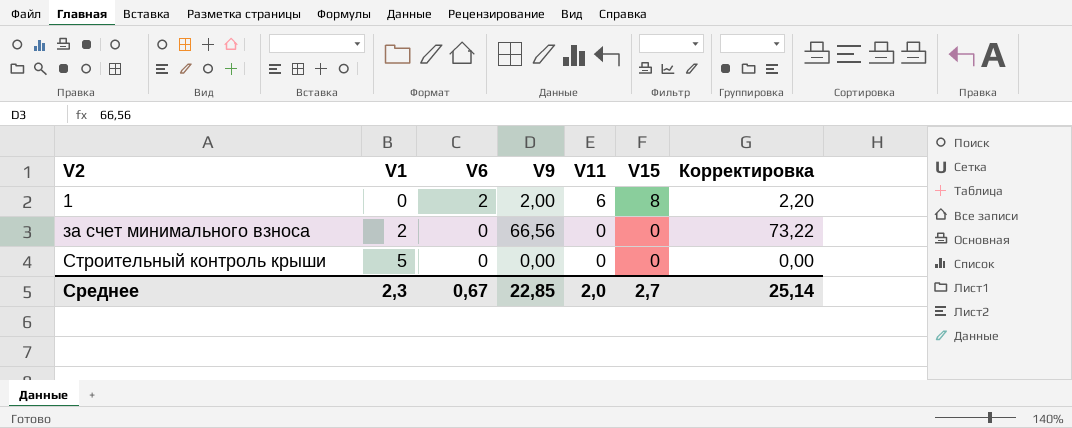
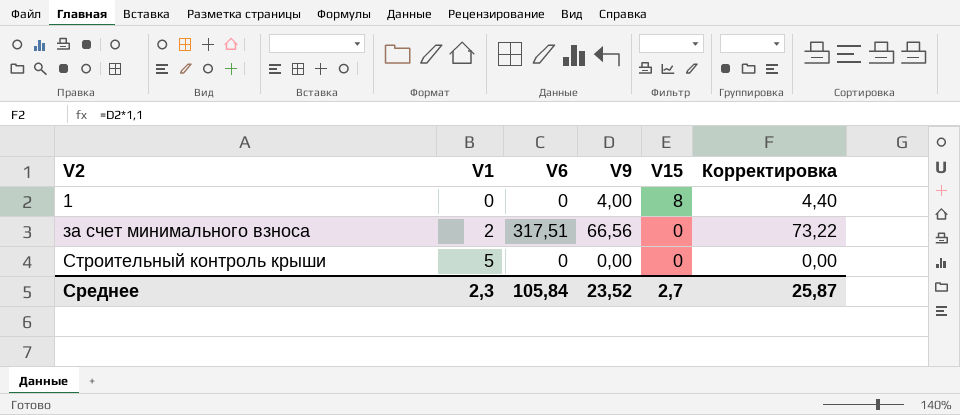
column V11 | position: 5 -> none
1 | V6: 2 -> 0
1 | V9: 2,00 -> 4,00
1 | Корректировка: 2,20 -> 4,40
за счет минимального взноса | V6: 0 -> 317,51
Среднее | V6: 0,67 -> 105,84
Среднее | V9: 22,85 -> 23,52
Среднее | Корректировка: 25,14 -> 25,87

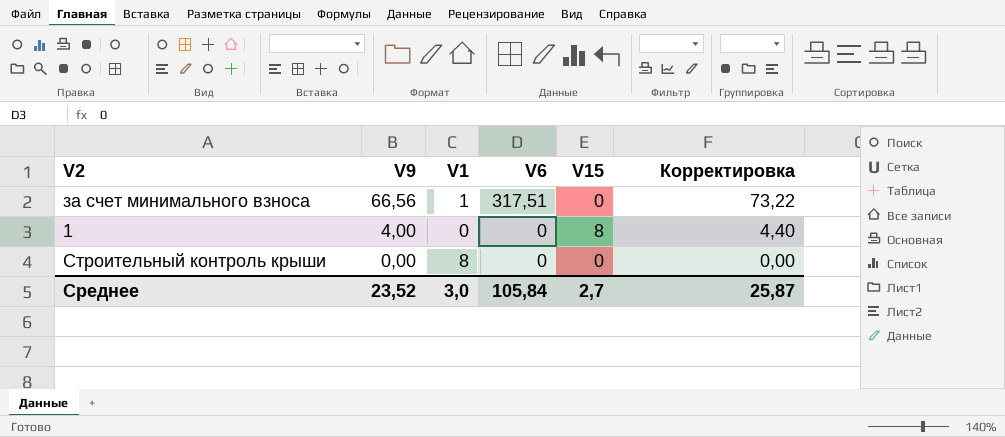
row order: V2 ascending -> V9 descending
column V9 | position: 4 -> 2
за счет минимального взноса | V1: 2 -> 1
Строительный контроль крыши | V1: 5 -> 8
Среднее | V1: 2,3 -> 3,0

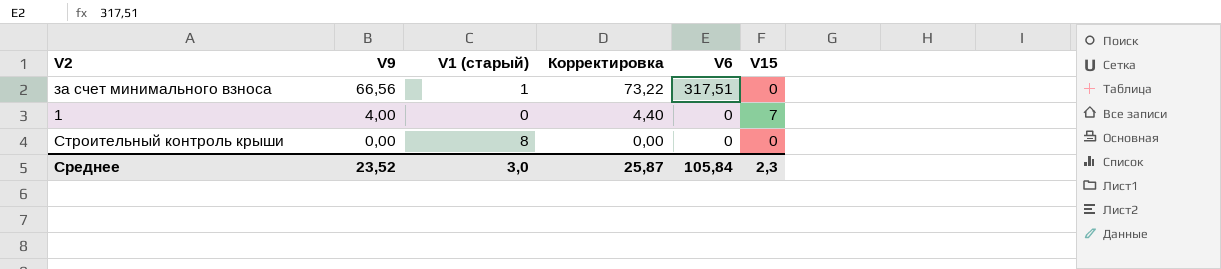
column name: V1 -> V1 (старый)
column Корректировка | position: 6 -> 4
1 | V15: 8 -> 7
Среднее | V15: 2,7 -> 2,3

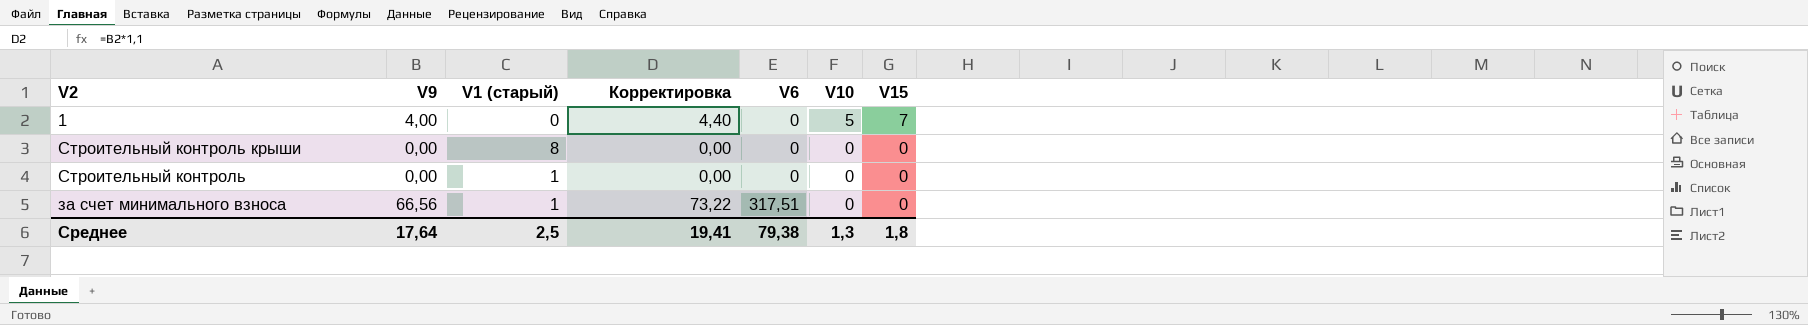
row order: V9 descending -> V6 ascending
column V10 | position: none -> 6
row Строительный контроль: none -> 0,00 | 1 | 0,00 | 0 | 0 | 0
Среднее | V9: 23,52 -> 17,64
Среднее | V1 (старый): 3,0 -> 2,5
Среднее | Корректировка: 25,87 -> 19,41
Среднее | V6: 105,84 -> 79,38
Среднее | V15: 2,3 -> 1,8

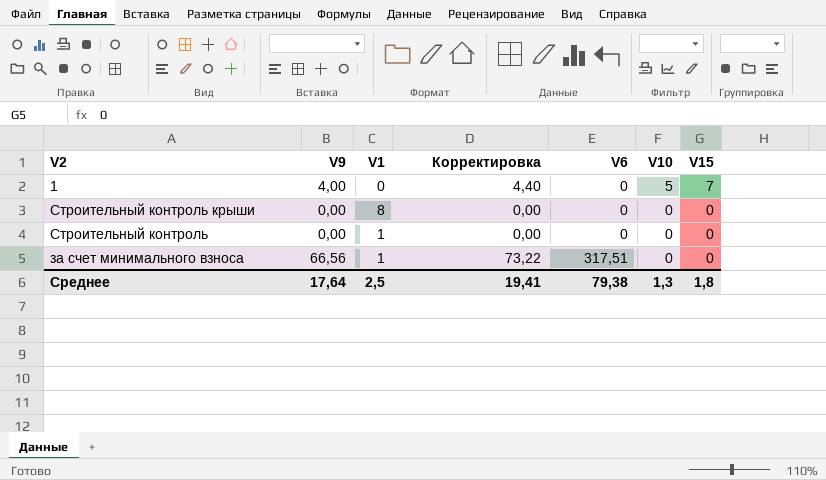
column name: V1 (старый) -> V1

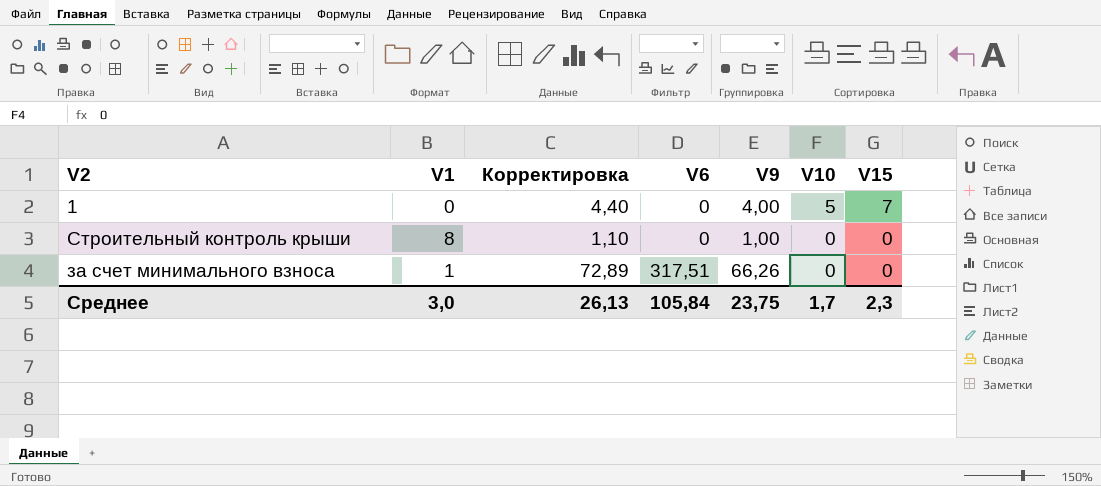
column V9 | position: 2 -> 5
row Строительный контроль: 0,00 | 1 | 0,00 | 0 | 0 | 0 -> none
Строительный контроль крыши | Корректировка: 0,00 -> 1,10
Строительный контроль крыши | V9: 0,00 -> 1,00
за счет минимального взноса | Корректировка: 73,22 -> 72,89
за счет минимального взноса | V9: 66,56 -> 66,26
Среднее | V1: 2,5 -> 3,0
Среднее | Корректировка: 19,41 -> 26,13
Среднее | V6: 79,38 -> 105,84
Среднее | V9: 17,64 -> 23,75
Среднее | V10: 1,3 -> 1,7
Среднее | V15: 1,8 -> 2,3

